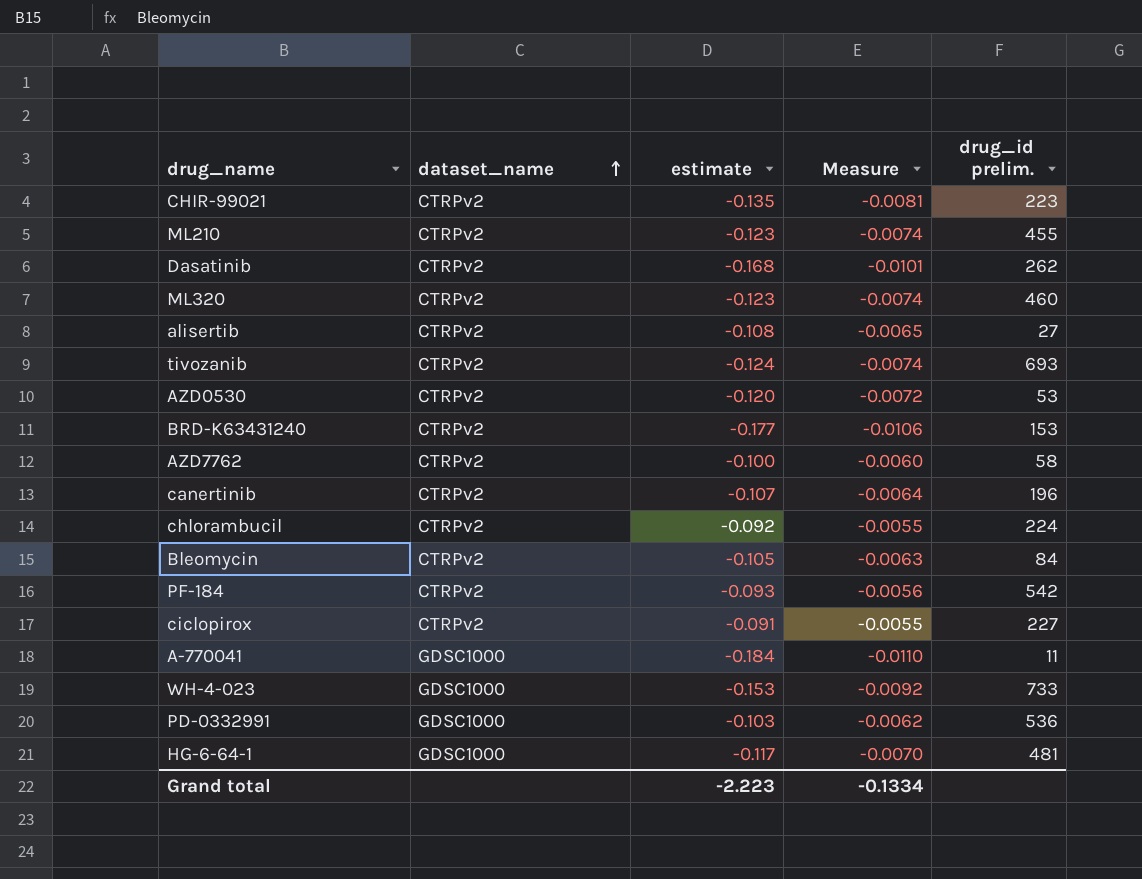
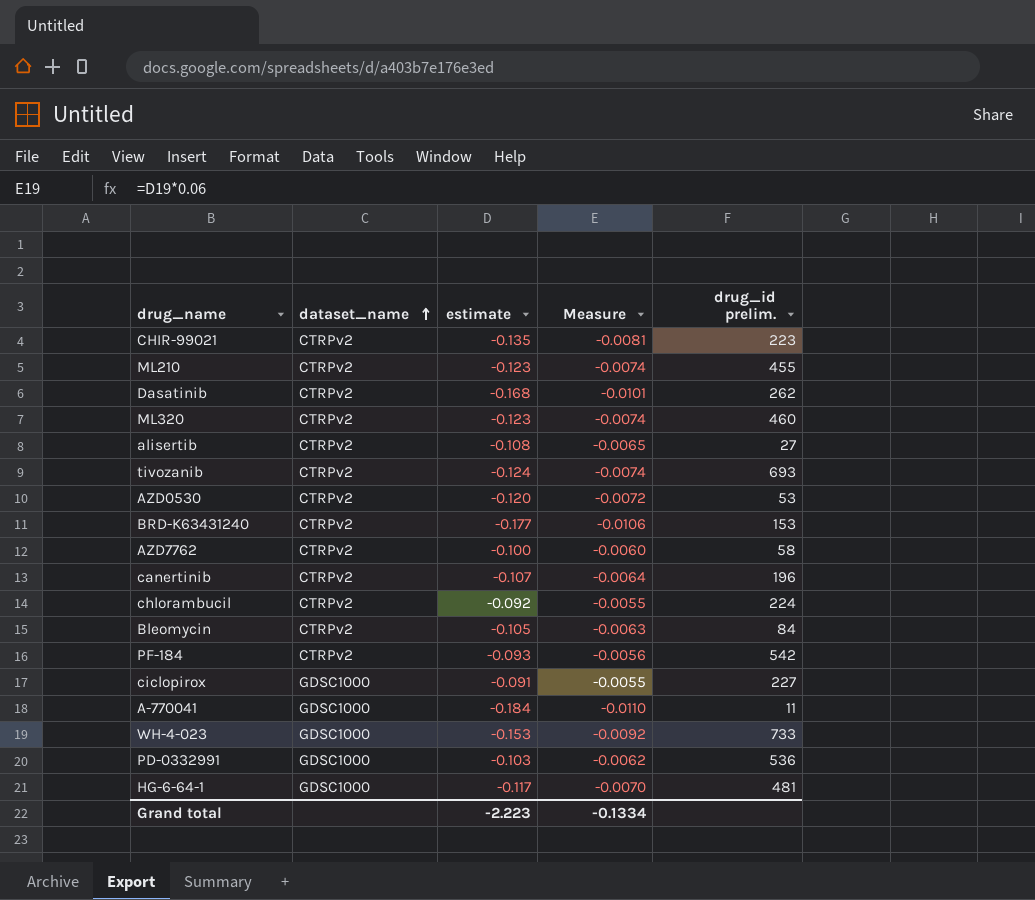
ciclopirox | dataset_name: CTRPv2 -> GDSC1000

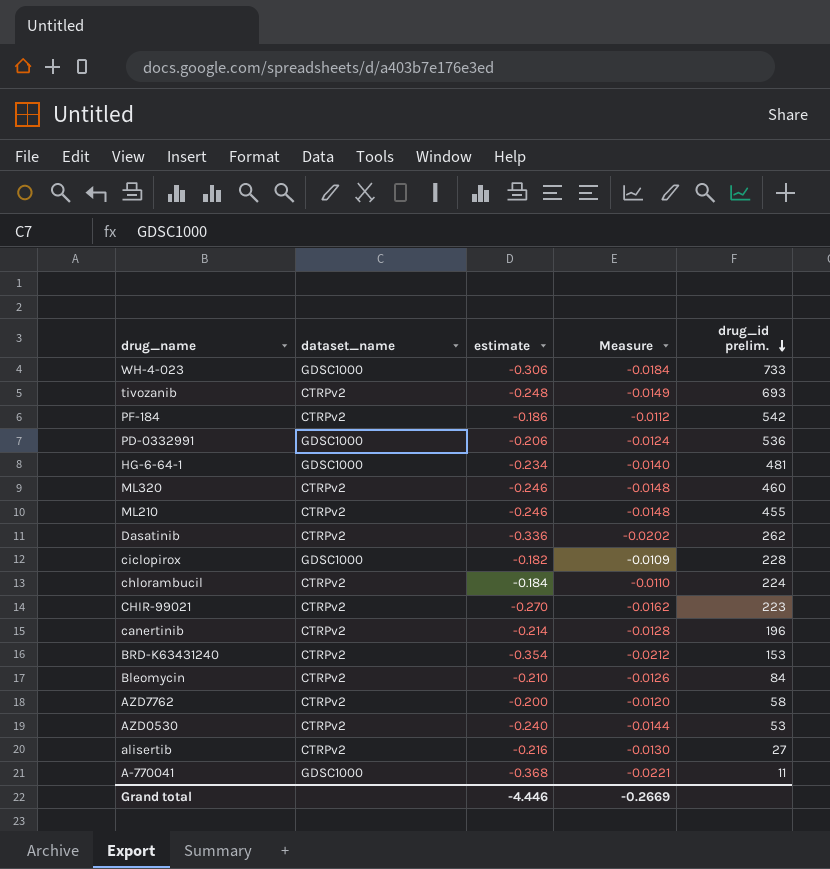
row order: dataset_name ascending -> drug_id prelim. descending
WH-4-023 | estimate: -0.153 -> -0.306
WH-4-023 | Measure: -0.0092 -> -0.0184
tivozanib | estimate: -0.124 -> -0.248
tivozanib | Measure: -0.0074 -> -0.0149
PF-184 | estimate: -0.093 -> -0.186
PF-184 | Measure: -0.0056 -> -0.0112
PD-0332991 | estimate: -0.103 -> -0.206
PD-0332991 | Measure: -0.0062 -> -0.0124
HG-6-64-1 | estimate: -0.117 -> -0.234
HG-6-64-1 | Measure: -0.0070 -> -0.0140
ML320 | estimate: -0.123 -> -0.246
ML320 | Measure: -0.0074 -> -0.0148
ML210 | estimate: -0.123 -> -0.246
ML210 | Measure: -0.0074 -> -0.0148
Dasatinib | estimate: -0.168 -> -0.336
Dasatinib | Measure: -0.0101 -> -0.0202
ciclopirox | estimate: -0.091 -> -0.182
ciclopirox | Measure: -0.0055 -> -0.0109
ciclopirox | drug_id prelim.: 227 -> 228
chlorambucil | estimate: -0.092 -> -0.184
chlorambucil | Measure: -0.0055 -> -0.0110
CHIR-99021 | estimate: -0.135 -> -0.270
CHIR-99021 | Measure: -0.0081 -> -0.0162
canertinib | estimate: -0.107 -> -0.214
canertinib | Measure: -0.0064 -> -0.0128
BRD-K63431240 | estimate: -0.177 -> -0.354
BRD-K63431240 | Measure: -0.0106 -> -0.0212
Bleomycin | estimate: -0.105 -> -0.210
Bleomycin | Measure: -0.0063 -> -0.0126
AZD7762 | estimate: -0.100 -> -0.200
AZD7762 | Measure: -0.0060 -> -0.0120
AZD0530 | estimate: -0.120 -> -0.240
AZD0530 | Measure: -0.0072 -> -0.0144
alisertib | estimate: -0.108 -> -0.216
alisertib | Measure: -0.0065 -> -0.0130
A-770041 | estimate: -0.184 -> -0.368
A-770041 | Measure: -0.0110 -> -0.0221
Grand total | estimate: -2.223 -> -4.446
Grand total | Measure: -0.1334 -> -0.2669

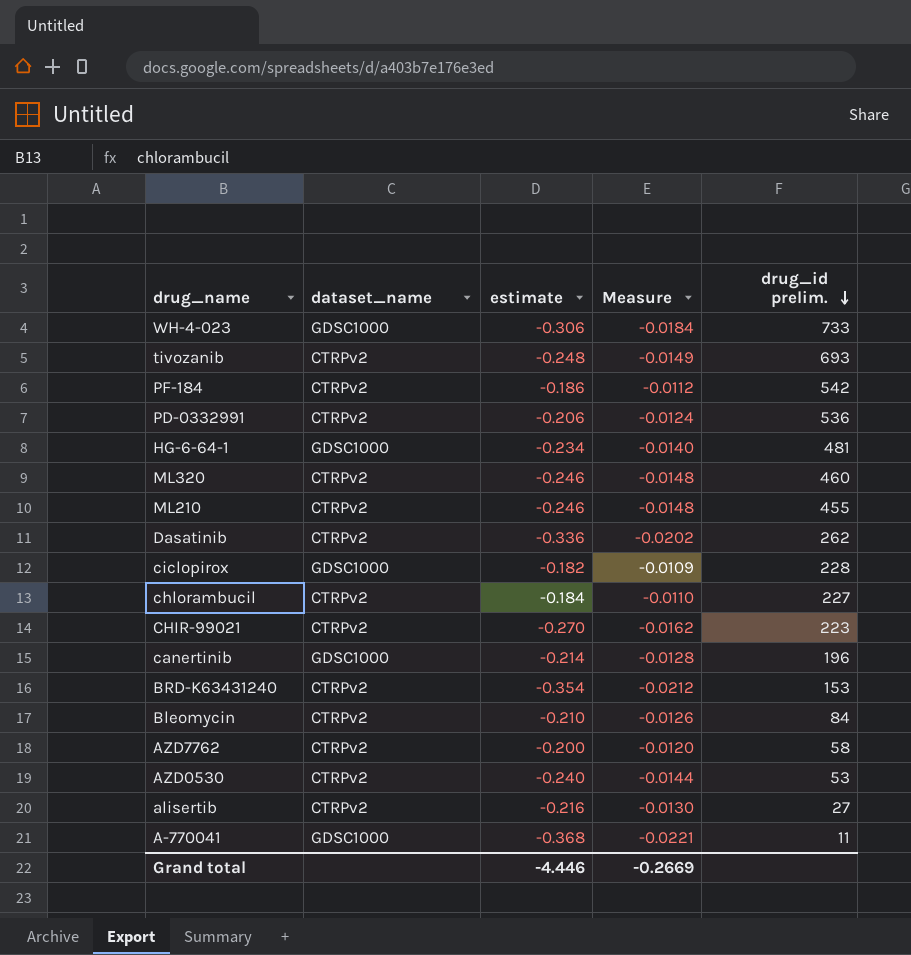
PD-0332991 | dataset_name: GDSC1000 -> CTRPv2
chlorambucil | drug_id prelim.: 224 -> 227
canertinib | dataset_name: CTRPv2 -> GDSC1000

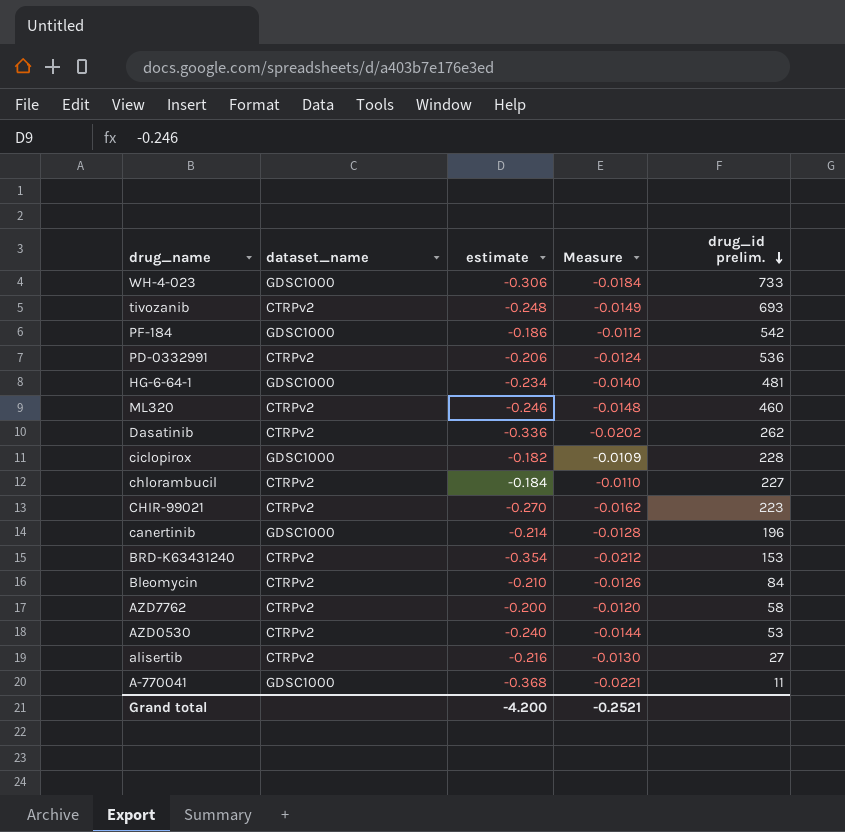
row ML210: CTRPv2 | -0.246 | -0.0148 | 455 -> none
PF-184 | dataset_name: CTRPv2 -> GDSC1000
Grand total | estimate: -4.446 -> -4.200
Grand total | Measure: -0.2669 -> -0.2521

